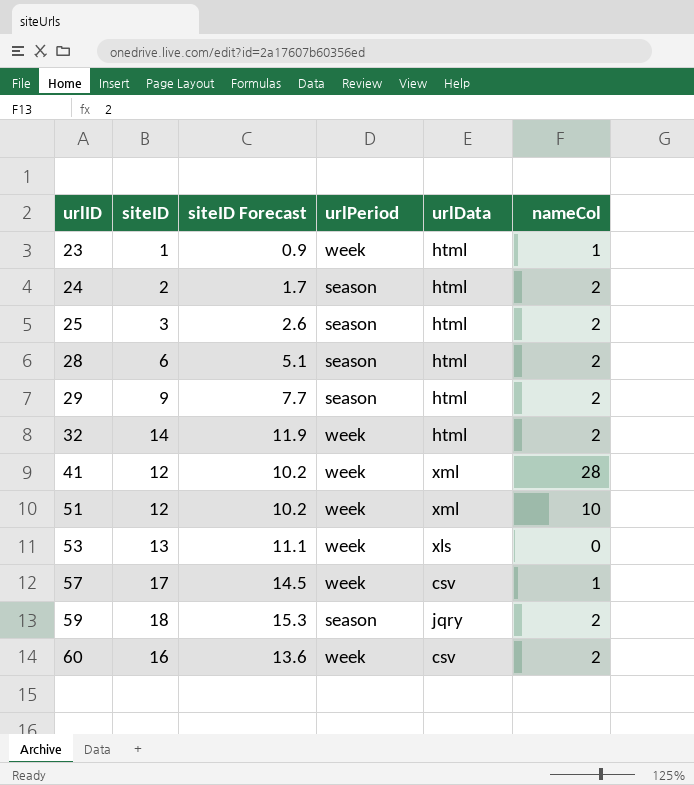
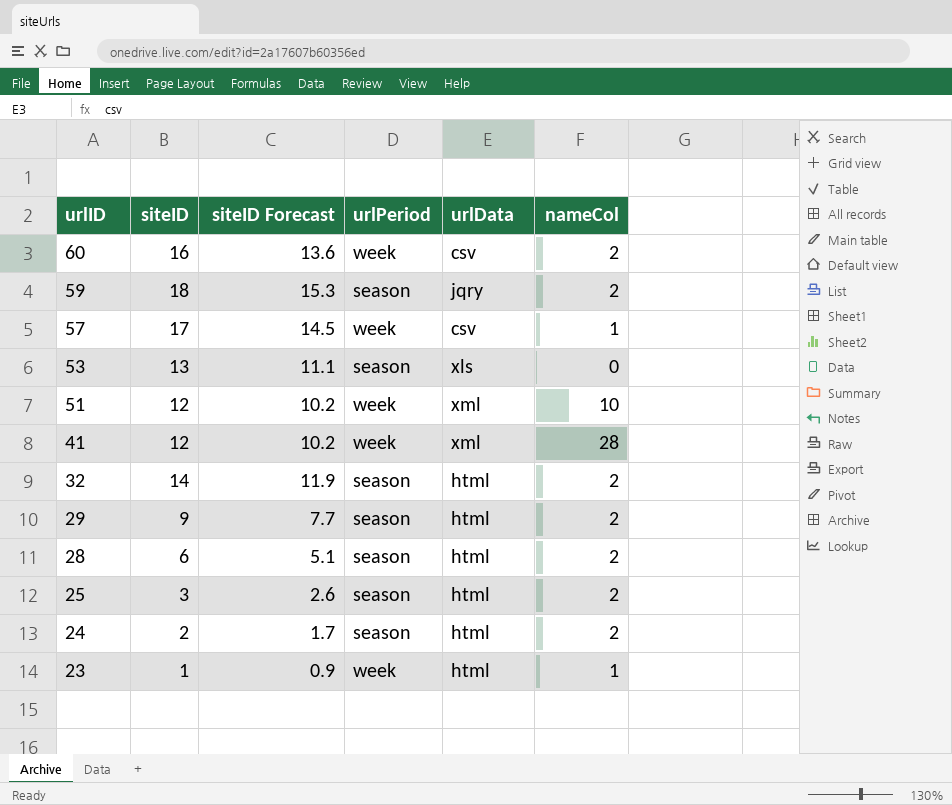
row order: urlID ascending -> urlID descending
53 | urlPeriod: week -> season
32 | urlPeriod: week -> season

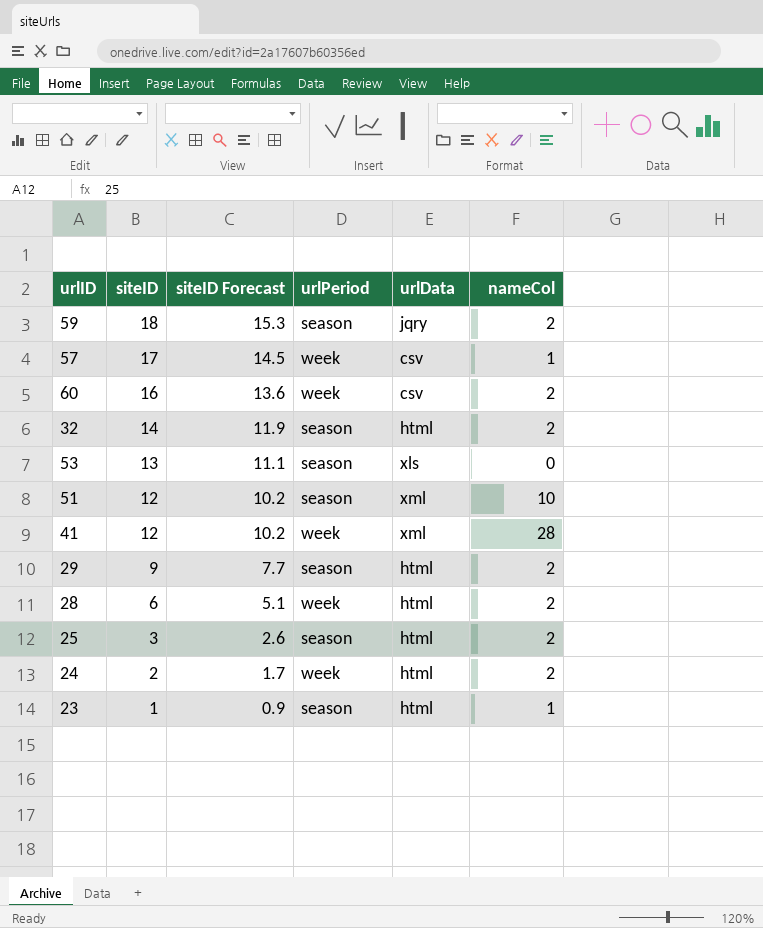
row order: urlID descending -> siteID descending
51 | urlPeriod: week -> season
28 | urlPeriod: season -> week
24 | urlPeriod: season -> week
23 | urlPeriod: week -> season

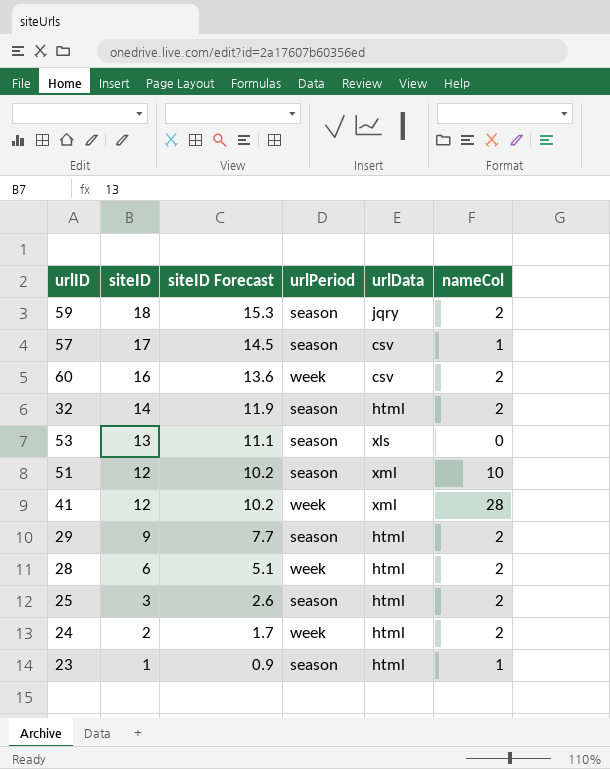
57 | urlPeriod: week -> season

